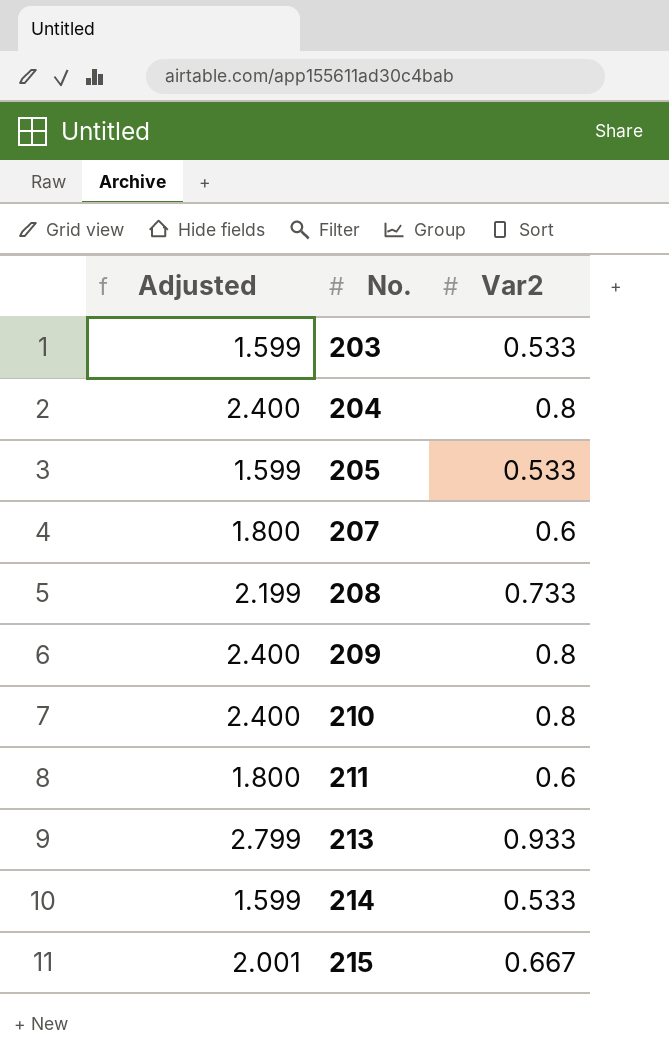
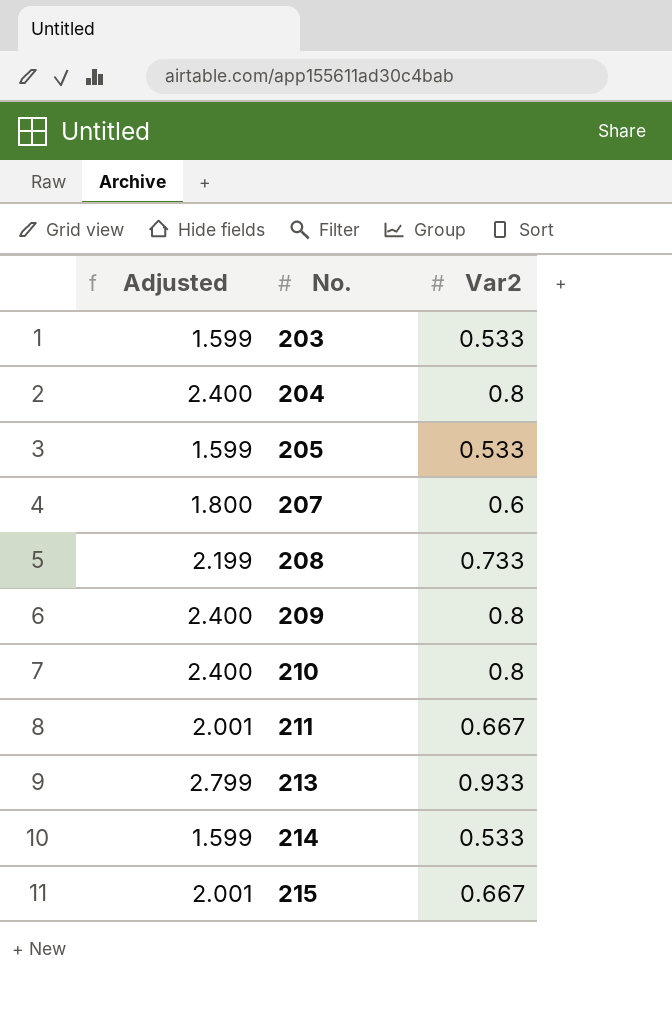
211 | Adjusted: 1.800 -> 2.001
211 | Var2: 0.6 -> 0.667

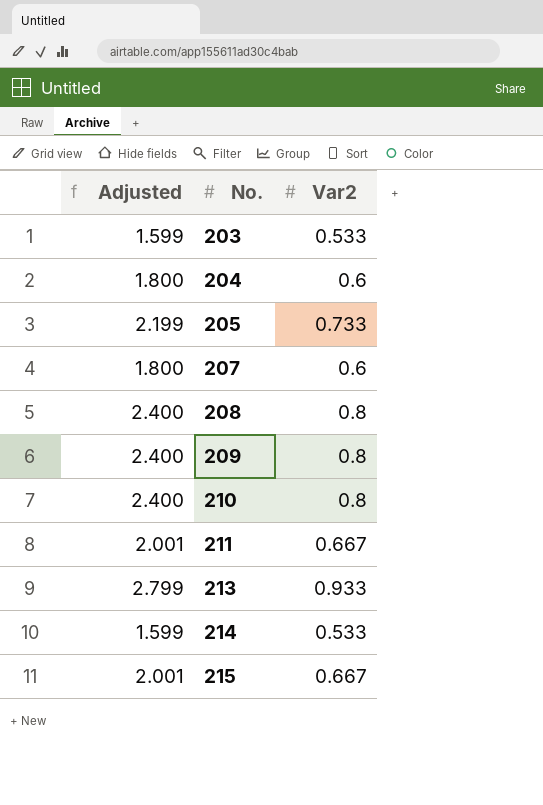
204 | Adjusted: 2.400 -> 1.800
204 | Var2: 0.8 -> 0.6
205 | Adjusted: 1.599 -> 2.199
205 | Var2: 0.533 -> 0.733
208 | Adjusted: 2.199 -> 2.400
208 | Var2: 0.733 -> 0.8

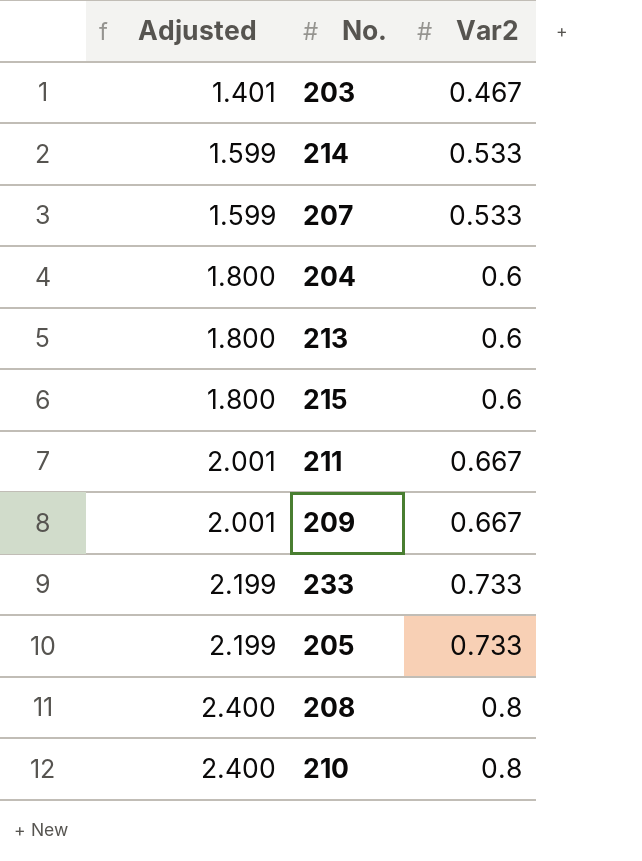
row order: No. ascending -> Adjusted ascending
203 | Adjusted: 1.599 -> 1.401
203 | Var2: 0.533 -> 0.467
207 | Adjusted: 1.800 -> 1.599
207 | Var2: 0.6 -> 0.533
213 | Adjusted: 2.799 -> 1.800
213 | Var2: 0.933 -> 0.6
215 | Adjusted: 2.001 -> 1.800
215 | Var2: 0.667 -> 0.6
209 | Adjusted: 2.400 -> 2.001
209 | Var2: 0.8 -> 0.667
row 233: none -> 2.199 | 0.733

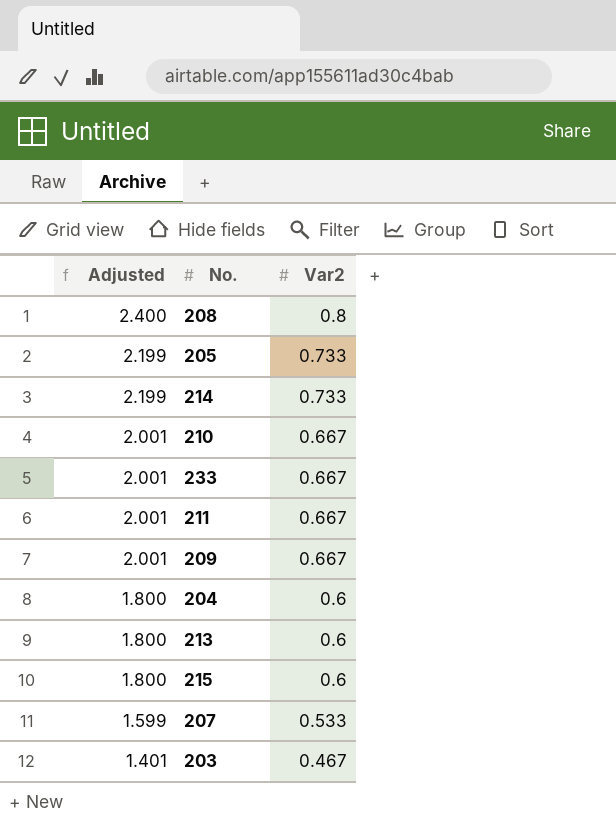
row order: Adjusted ascending -> Adjusted descending
214 | Adjusted: 1.599 -> 2.199
214 | Var2: 0.533 -> 0.733
210 | Adjusted: 2.400 -> 2.001
210 | Var2: 0.8 -> 0.667
233 | Adjusted: 2.199 -> 2.001
233 | Var2: 0.733 -> 0.667

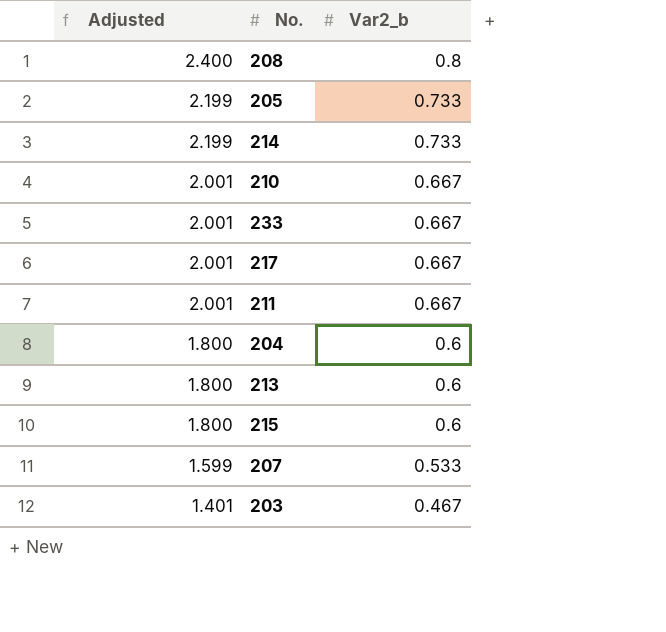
column name: Var2 -> Var2_b
row 209: 2.001 | 0.667 -> none
row 217: none -> 2.001 | 0.667

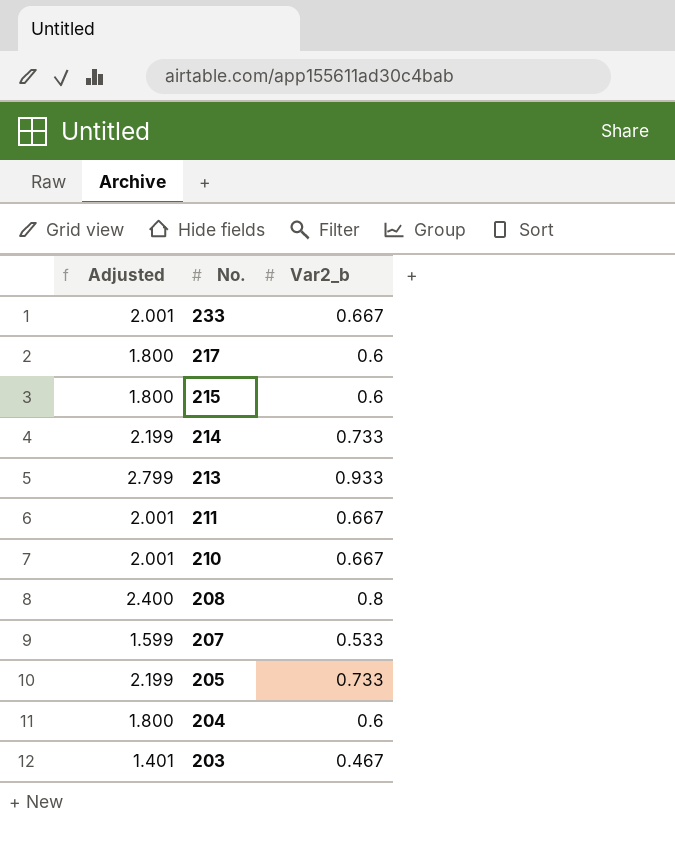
row order: Adjusted descending -> No. descending
217 | Adjusted: 2.001 -> 1.800
217 | Var2_b: 0.667 -> 0.6
213 | Adjusted: 1.800 -> 2.799
213 | Var2_b: 0.6 -> 0.933

